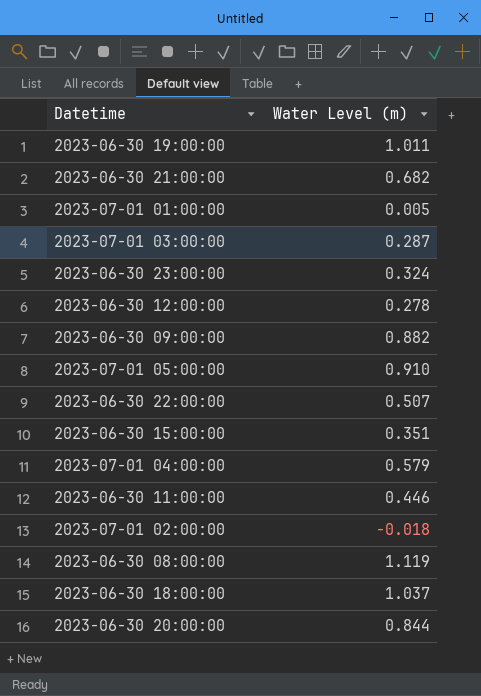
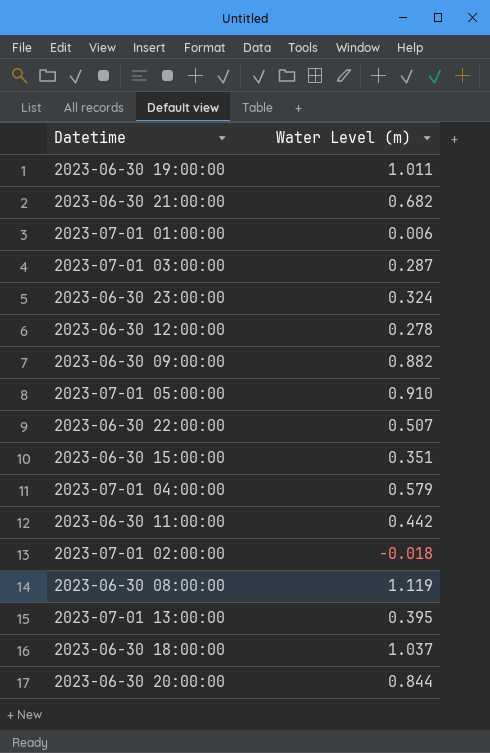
2023-07-01 01:00:00 | Water Level (m): 0.005 -> 0.006
2023-06-30 11:00:00 | Water Level (m): 0.446 -> 0.442
row 2023-07-01 13:00:00: none -> 0.395

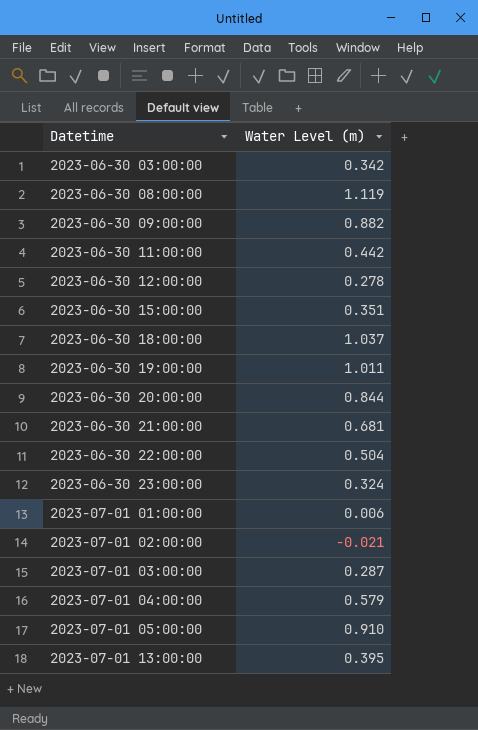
row order: none -> Datetime ascending
row 2023-06-30 03:00:00: none -> 0.342
2023-06-30 21:00:00 | Water Level (m): 0.682 -> 0.681
2023-06-30 22:00:00 | Water Level (m): 0.507 -> 0.504
2023-07-01 02:00:00 | Water Level (m): -0.018 -> -0.021

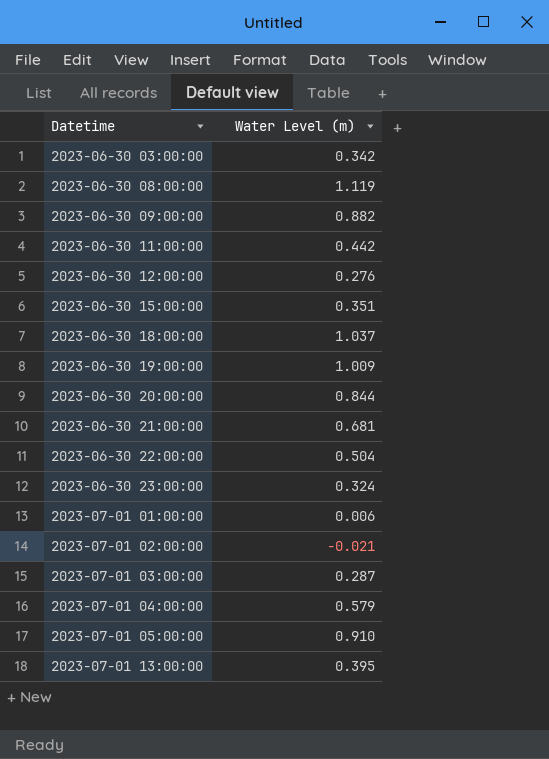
2023-06-30 12:00:00 | Water Level (m): 0.278 -> 0.276
2023-06-30 19:00:00 | Water Level (m): 1.011 -> 1.009

